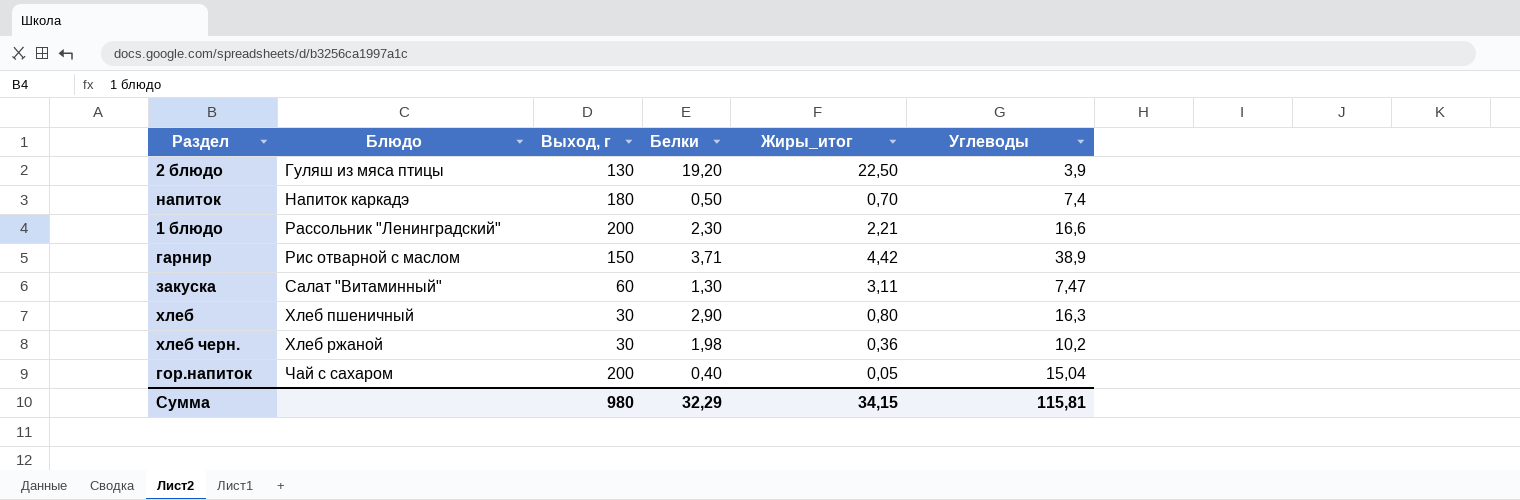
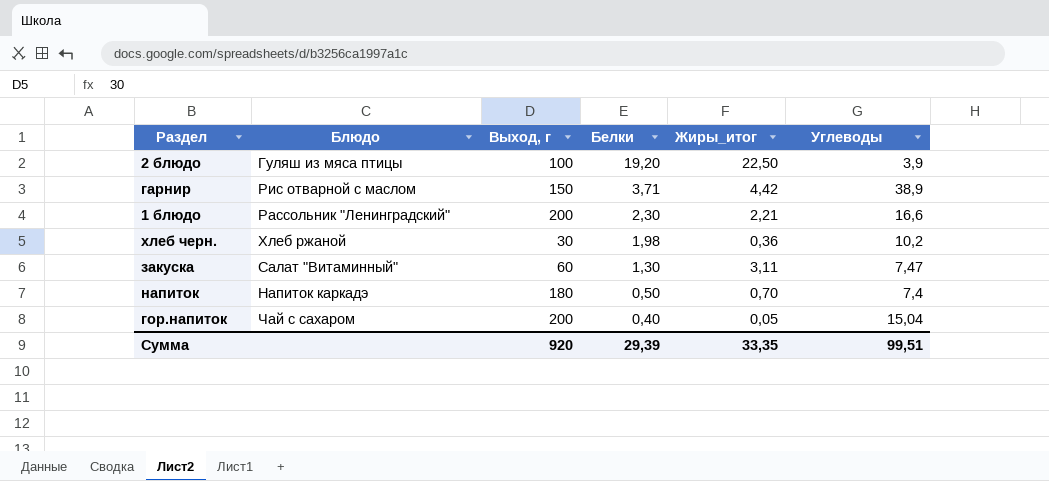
row order: Блюдо ascending -> Белки descending
row хлеб: Хлеб пшеничный | 30 | 2,90 | 0,80 | 16,3 -> none
2 блюдо | Выход, г: 130 -> 100
Сумма | Выход, г: 980 -> 920
Сумма | Белки: 32,29 -> 29,39
Сумма | Жиры_итог: 34,15 -> 33,35
Сумма | Углеводы: 115,81 -> 99,51

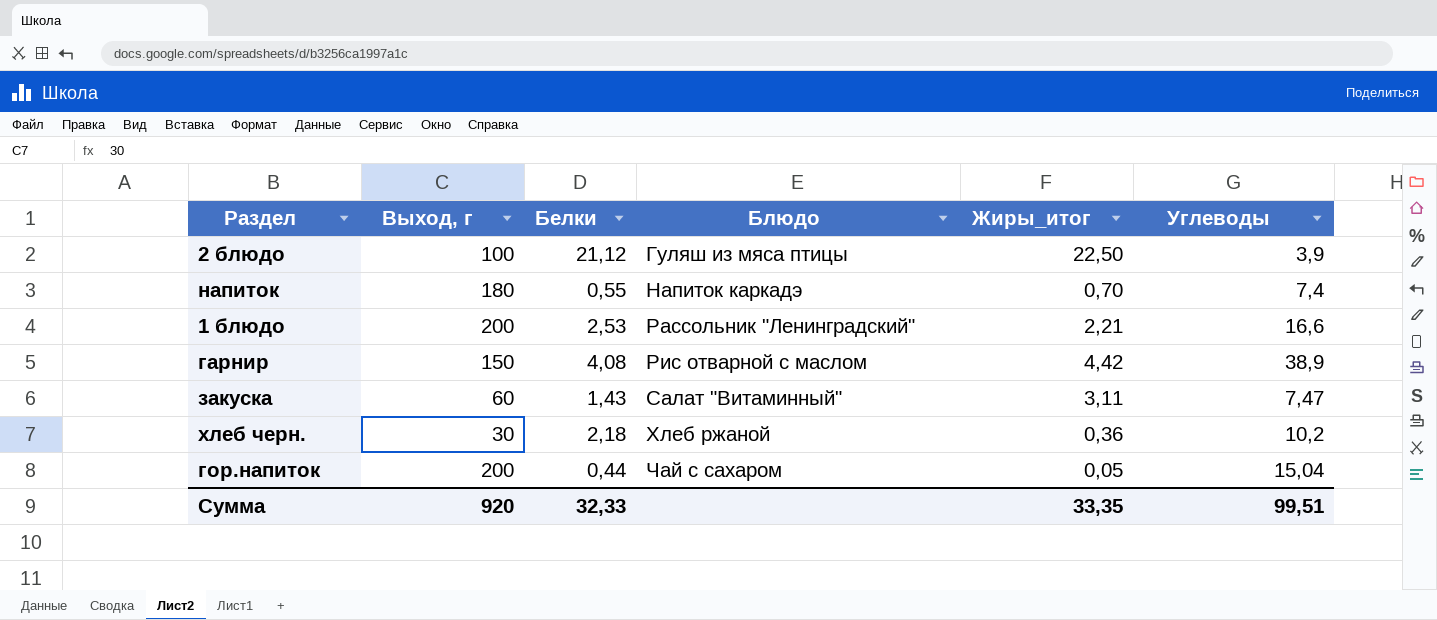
row order: Белки descending -> Блюдо ascending
column Блюдо | position: 2 -> 4
2 блюдо | Белки: 19,20 -> 21,12
напиток | Белки: 0,50 -> 0,55
1 блюдо | Белки: 2,30 -> 2,53
гарнир | Белки: 3,71 -> 4,08
закуска | Белки: 1,30 -> 1,43
хлеб черн. | Белки: 1,98 -> 2,18
гор.напиток | Белки: 0,40 -> 0,44
Сумма | Белки: 29,39 -> 32,33

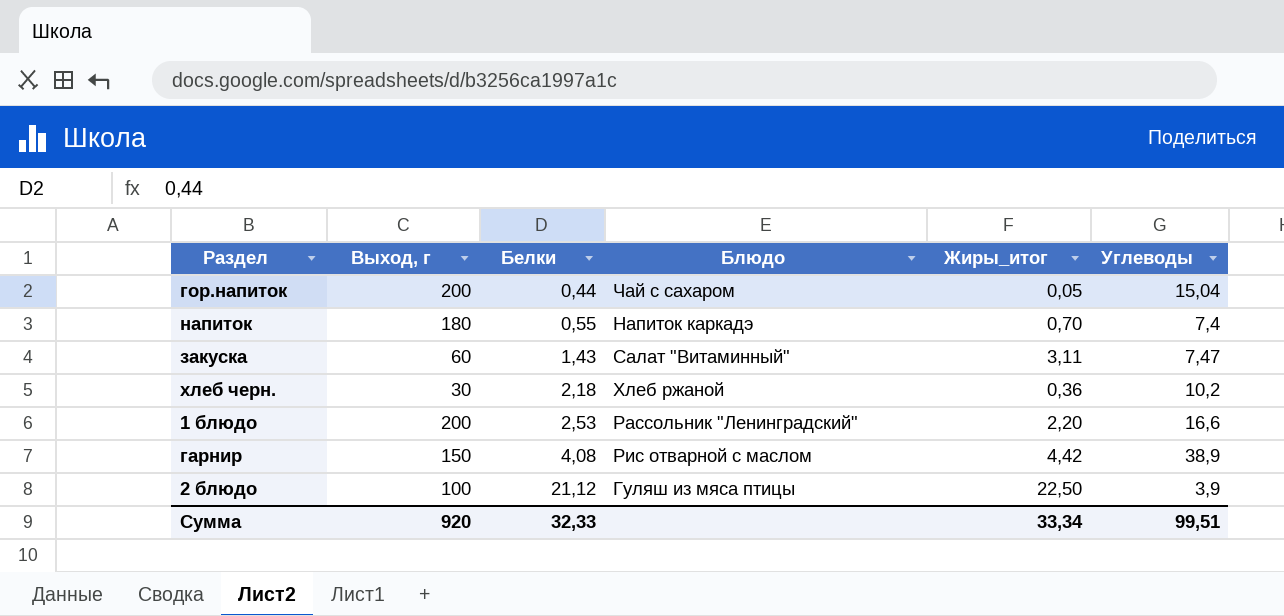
row order: Блюдо ascending -> Белки ascending
1 блюдо | Жиры_итог: 2,21 -> 2,20
Сумма | Жиры_итог: 33,35 -> 33,34

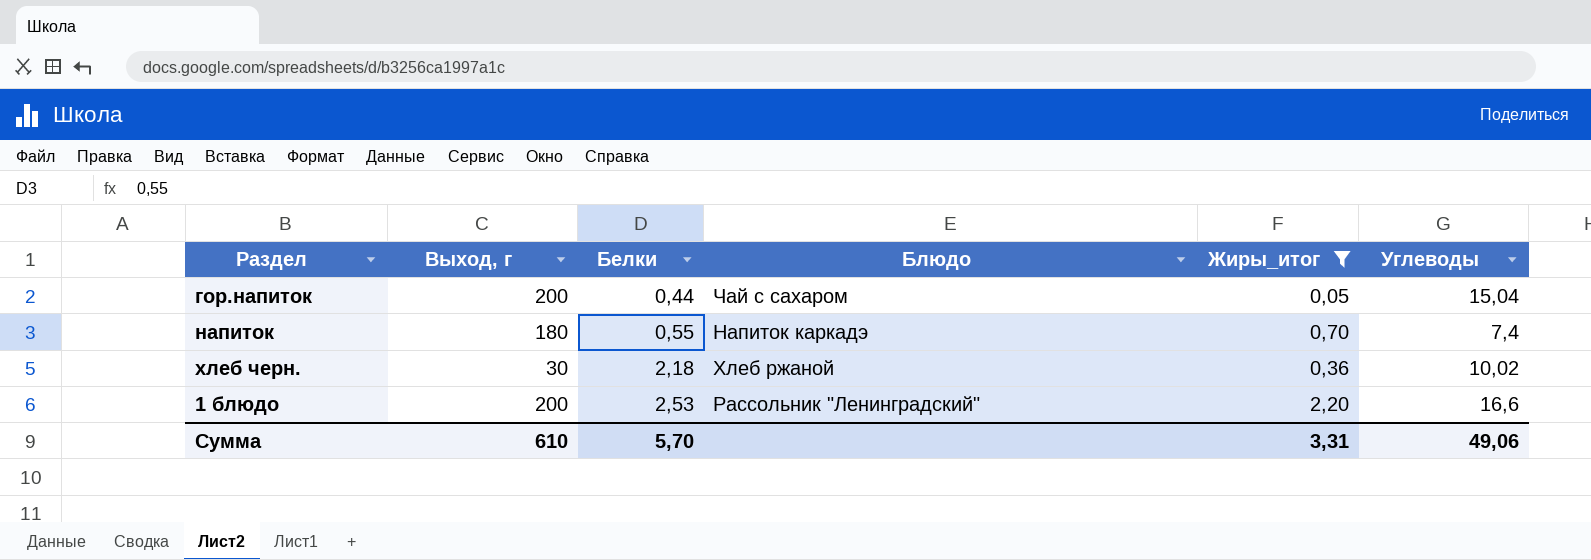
filter: none -> Жиры_итог <= 2,20
хлеб черн. | Углеводы: 10,2 -> 10,02
Сумма | Выход, г: 920 -> 610
Сумма | Белки: 32,33 -> 5,70
Сумма | Жиры_итог: 33,34 -> 3,31
Сумма | Углеводы: 99,51 -> 49,06

